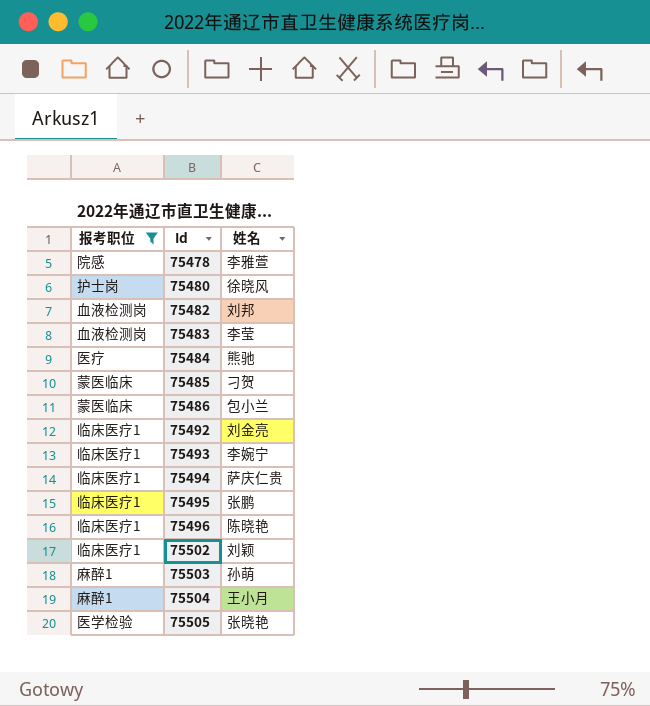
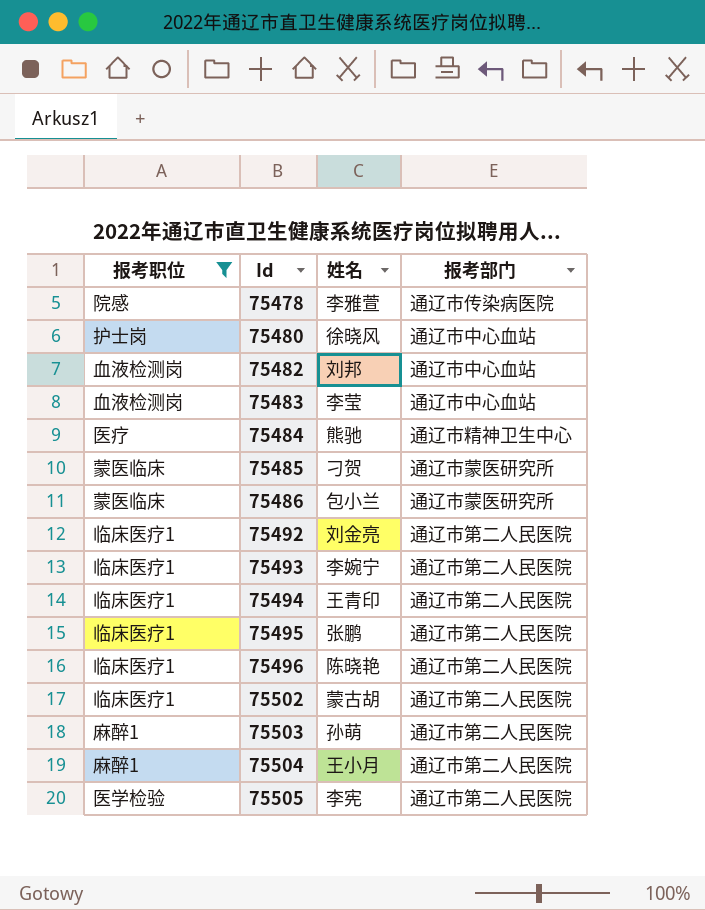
column 报考部门 | position: none -> 4
75494 | 姓名: 萨庆仁贵 -> 王青印
75502 | 姓名: 刘颖 -> 蒙古胡
75505 | 姓名: 张晓艳 -> 李宪

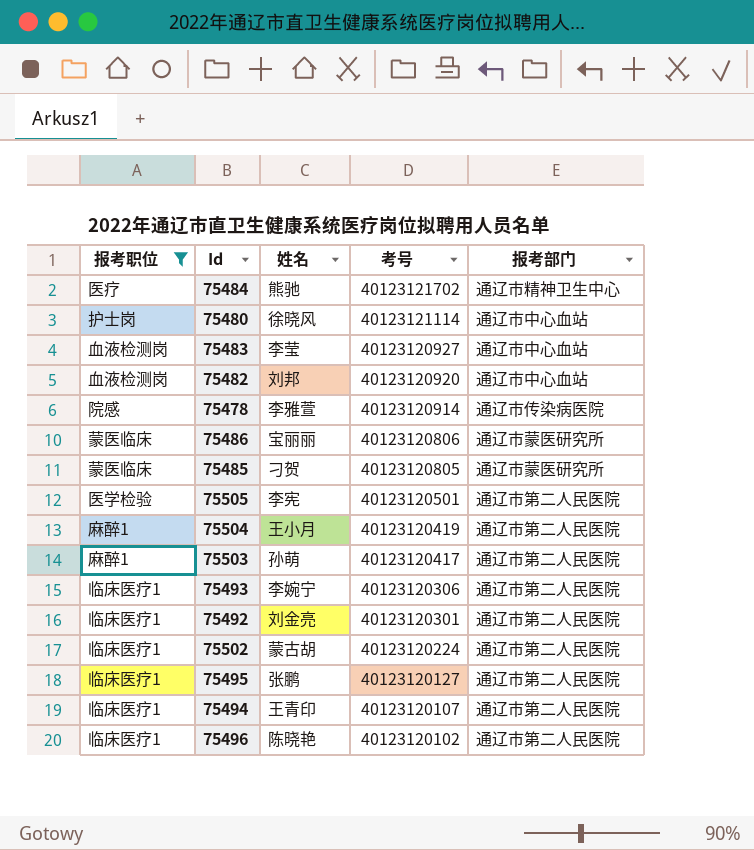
row order: Id ascending -> 考号 descending
column 考号 | position: none -> 4
75486 | 姓名: 包小兰 -> 宝丽丽

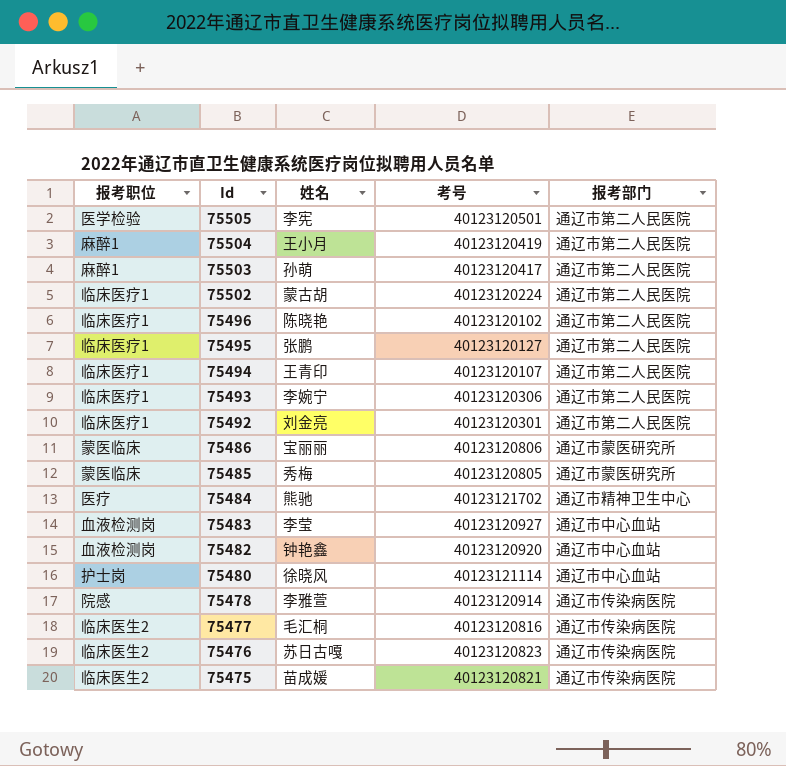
filter: 报考职位 != 临床医生2 -> none
row order: 考号 descending -> Id descending
75485 | 姓名: 刁贺 -> 秀梅
75482 | 姓名: 刘邦 -> 钟艳鑫

